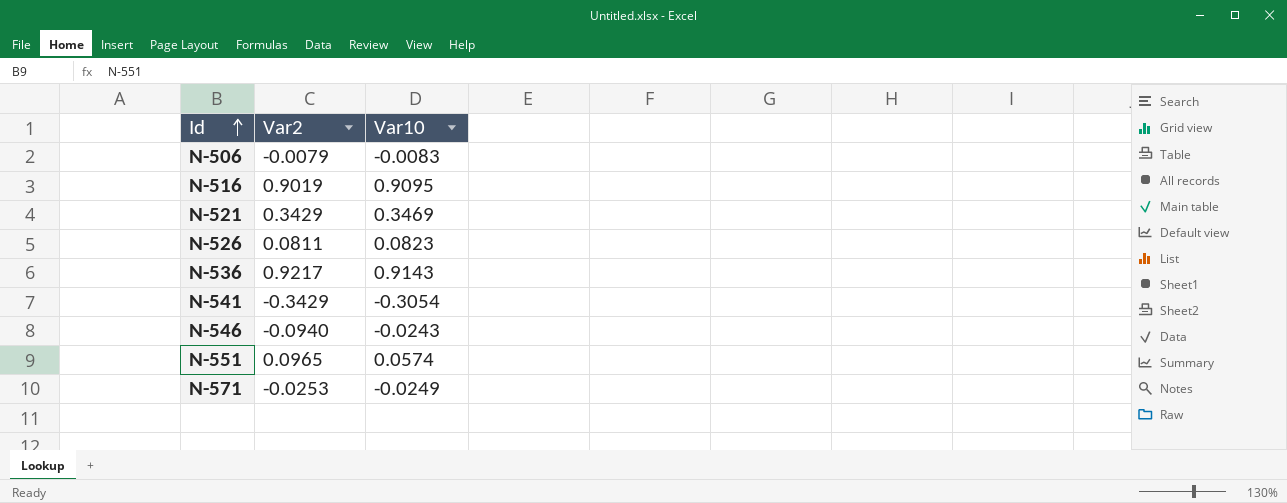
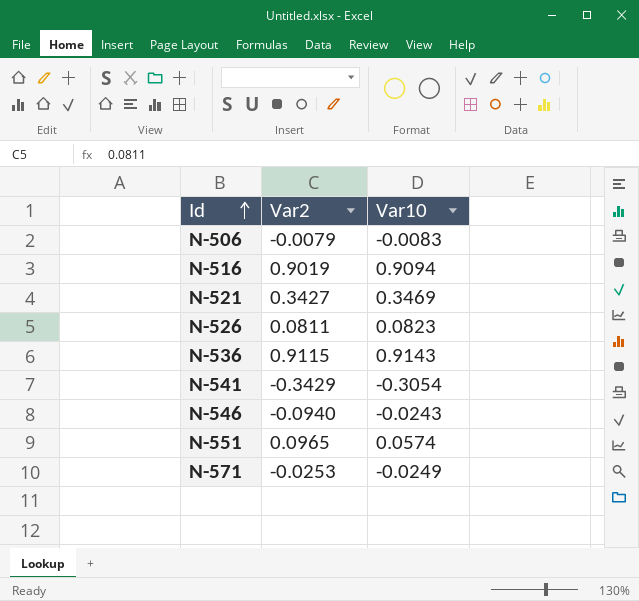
N-516 | Var10: 0.9095 -> 0.9094
N-521 | Var2: 0.3429 -> 0.3427
N-536 | Var2: 0.9217 -> 0.9115

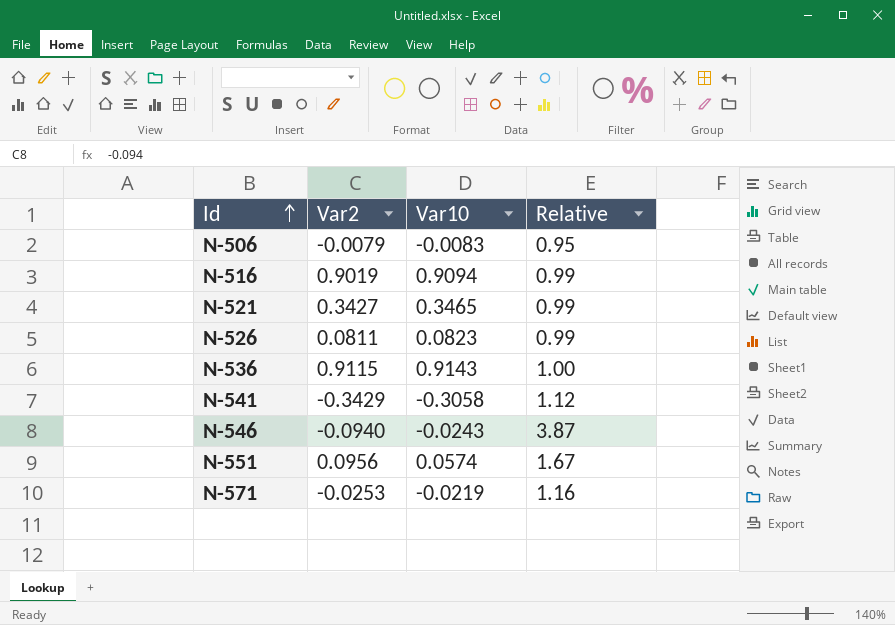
column Relative | formula: none -> [Var2] / [Var10]
N-521 | Var10: 0.3469 -> 0.3465
N-541 | Var10: -0.3054 -> -0.3058
N-551 | Var2: 0.0965 -> 0.0956
N-571 | Var10: -0.0249 -> -0.0219

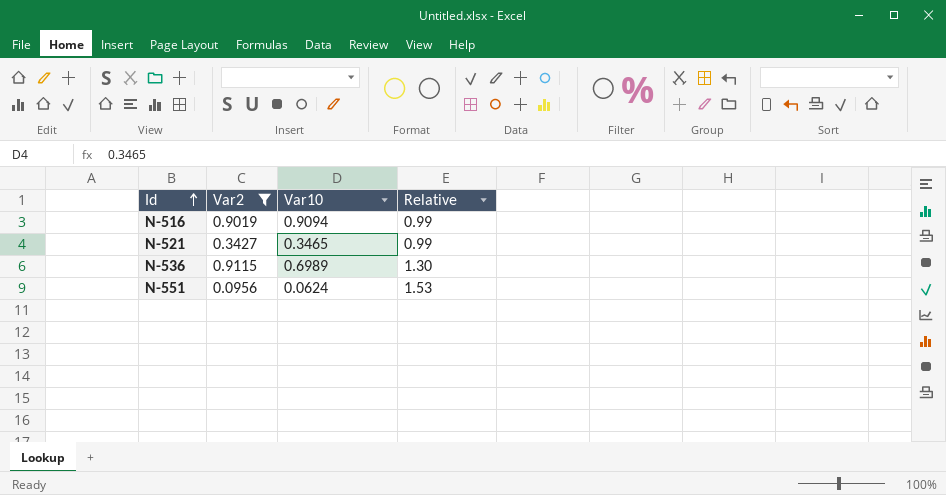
filter: none -> Var2 >= 0.0956
N-536 | Var10: 0.9143 -> 0.6989
N-536 | Relative: 1.00 -> 1.30
N-551 | Var10: 0.0574 -> 0.0624
N-551 | Relative: 1.67 -> 1.53

